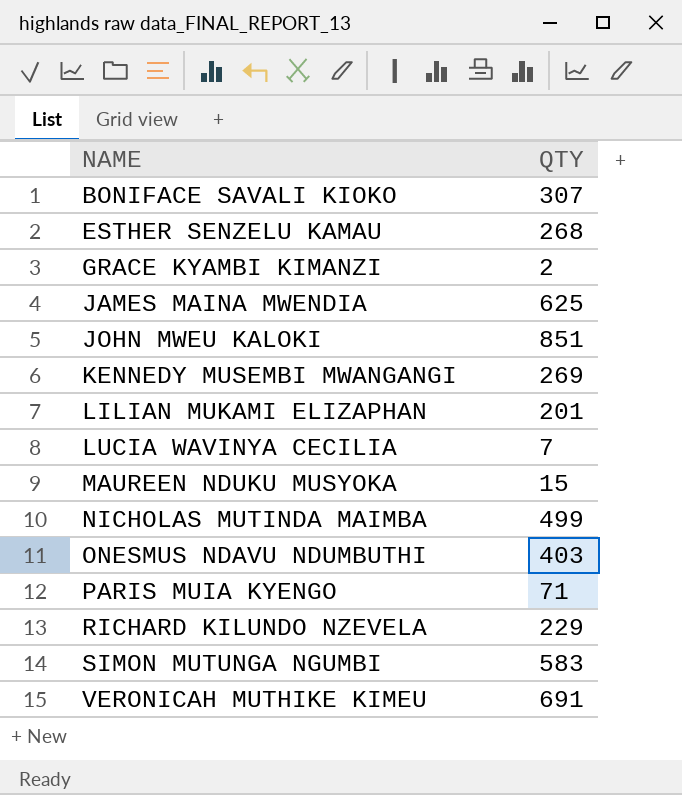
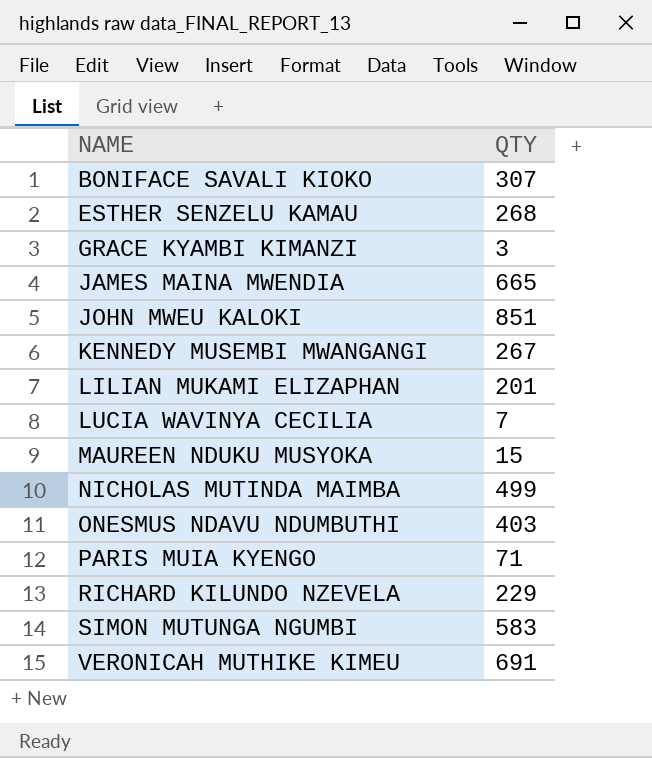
GRACE KYAMBI KIMANZI | QTY: 2 -> 3
JAMES MAINA MWENDIA | QTY: 625 -> 665
KENNEDY MUSEMBI MWANGANGI | QTY: 269 -> 267

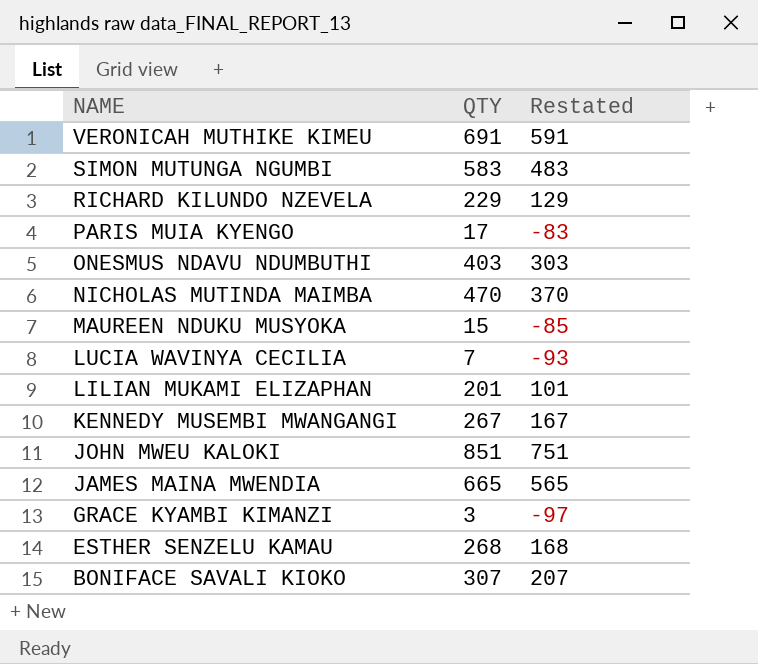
row order: NAME ascending -> NAME descending
column Restated | formula: none -> [QTY] - 100
PARIS MUIA KYENGO | QTY: 71 -> 17
NICHOLAS MUTINDA MAIMBA | QTY: 499 -> 470

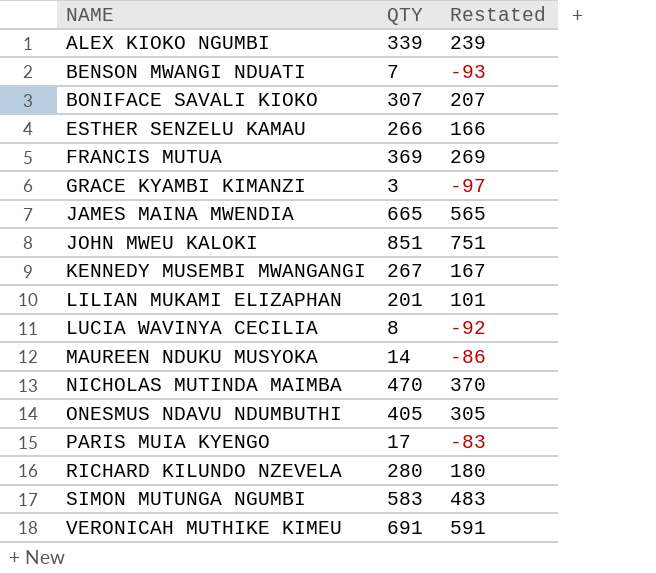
row order: NAME descending -> NAME ascending
row ALEX KIOKO NGUMBI: none -> 339 | 239
row BENSON MWANGI NDUATI: none -> 7 | -93
ESTHER SENZELU KAMAU | QTY: 268 -> 266
ESTHER SENZELU KAMAU | Restated: 168 -> 166
row FRANCIS MUTUA: none -> 369 | 269
LUCIA WAVINYA CECILIA | QTY: 7 -> 8
LUCIA WAVINYA CECILIA | Restated: -93 -> -92
MAUREEN NDUKU MUSYOKA | QTY: 15 -> 14
MAUREEN NDUKU MUSYOKA | Restated: -85 -> -86
ONESMUS NDAVU NDUMBUTHI | QTY: 403 -> 405
ONESMUS NDAVU NDUMBUTHI | Restated: 303 -> 305
RICHARD KILUNDO NZEVELA | QTY: 229 -> 280
RICHARD KILUNDO NZEVELA | Restated: 129 -> 180

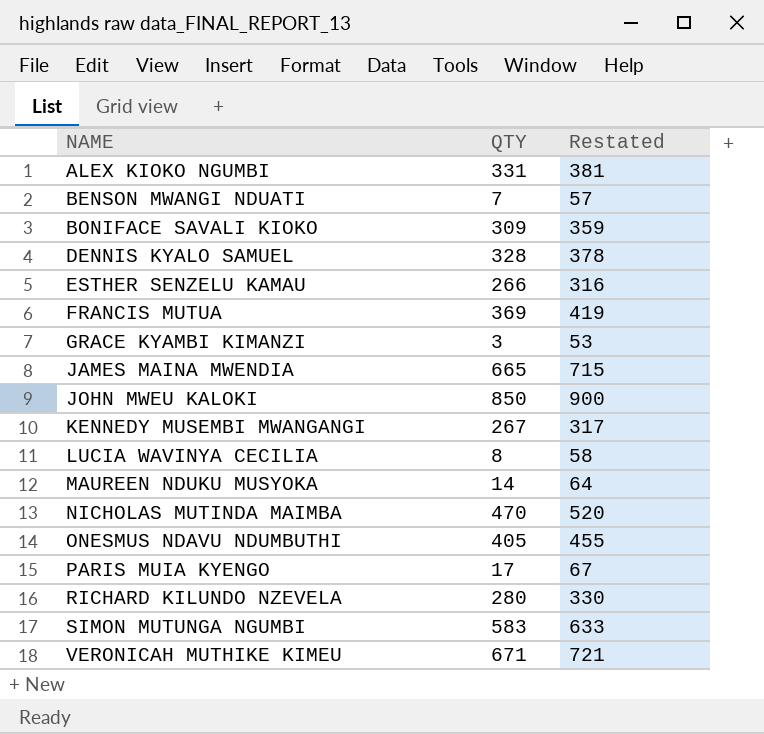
column Restated | formula: [QTY] - 100 -> [QTY] + 50
row LILIAN MUKAMI ELIZAPHAN: 201 | 101 -> none
ALEX KIOKO NGUMBI | QTY: 339 -> 331
BONIFACE SAVALI KIOKO | QTY: 307 -> 309
row DENNIS KYALO SAMUEL: none -> 328 | 378
JOHN MWEU KALOKI | QTY: 851 -> 850
VERONICAH MUTHIKE KIMEU | QTY: 691 -> 671

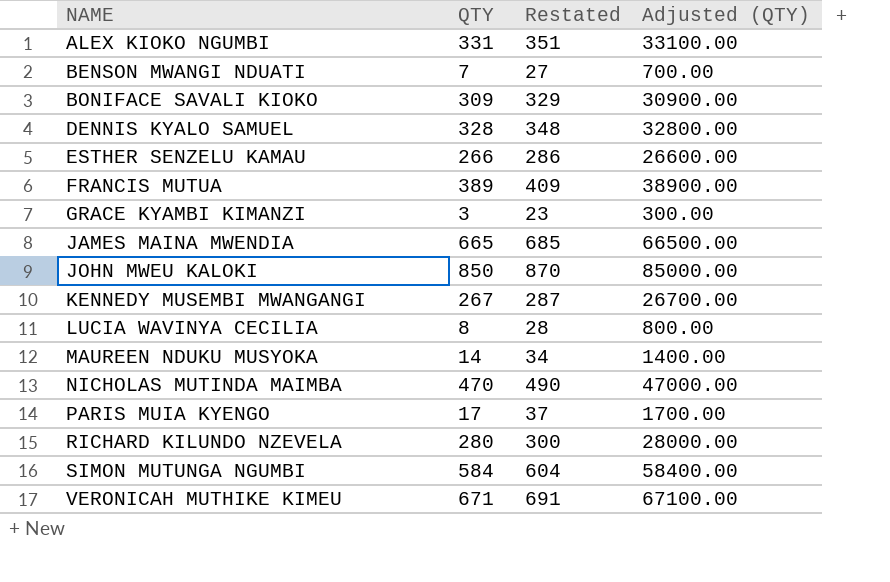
column Restated | formula: [QTY] + 50 -> [QTY] + 20
column Adjusted (QTY) | formula: none -> [QTY] * 100
row ONESMUS NDAVU NDUMBUTHI: 405 | 455 -> none
FRANCIS MUTUA | QTY: 369 -> 389
SIMON MUTUNGA NGUMBI | QTY: 583 -> 584

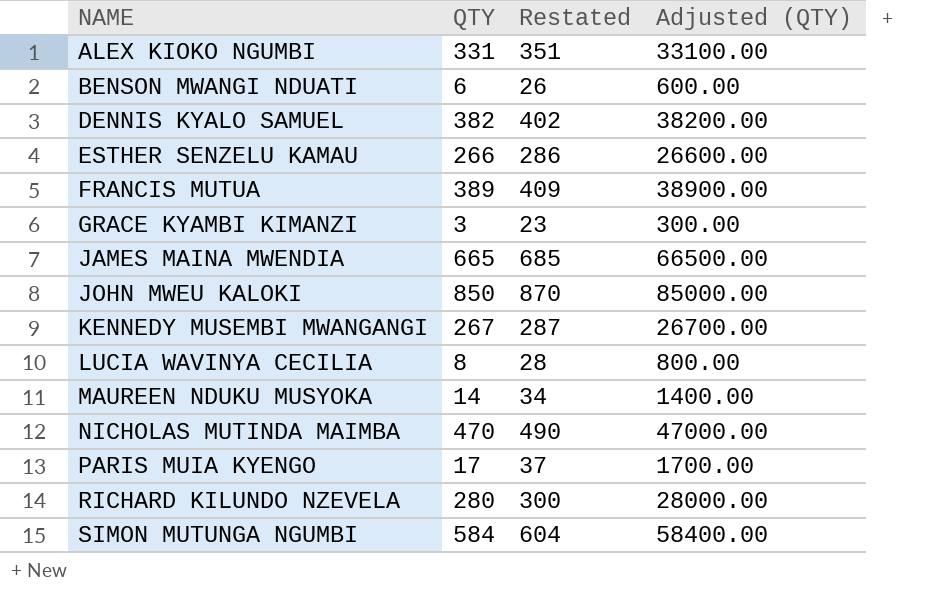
row BONIFACE SAVALI KIOKO: 309 | 329 | 30900.00 -> none
row VERONICAH MUTHIKE KIMEU: 671 | 691 | 67100.00 -> none
BENSON MWANGI NDUATI | QTY: 7 -> 6
BENSON MWANGI NDUATI | Restated: 27 -> 26
BENSON MWANGI NDUATI | Adjusted (QTY): 700.00 -> 600.00
DENNIS KYALO SAMUEL | QTY: 328 -> 382
DENNIS KYALO SAMUEL | Restated: 348 -> 402
DENNIS KYALO SAMUEL | Adjusted (QTY): 32800.00 -> 38200.00

